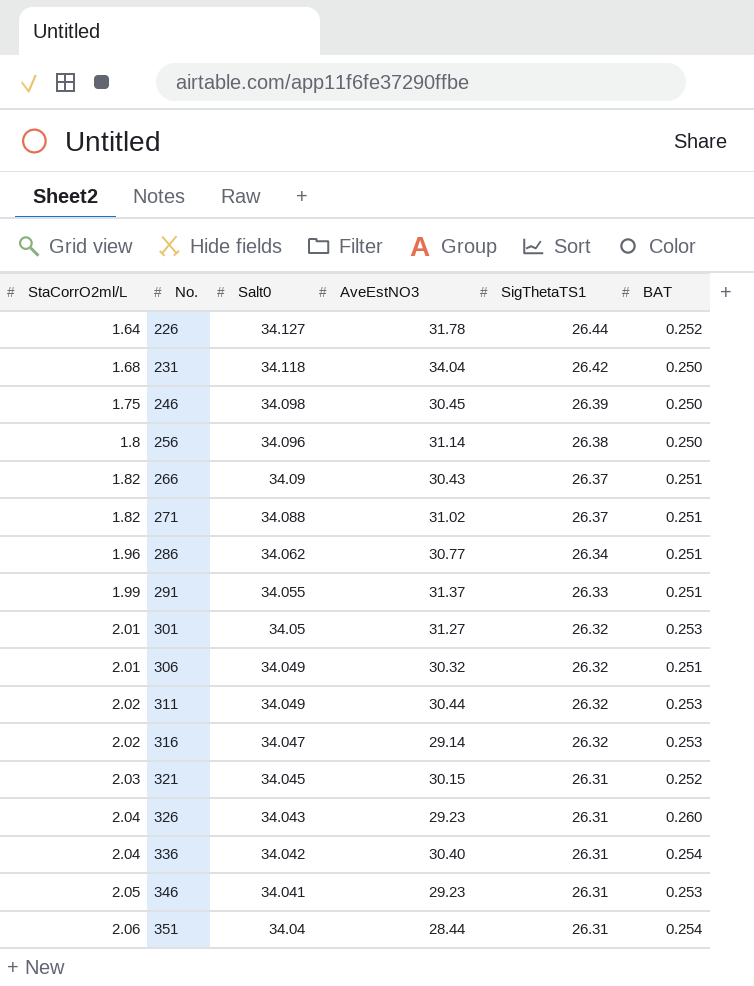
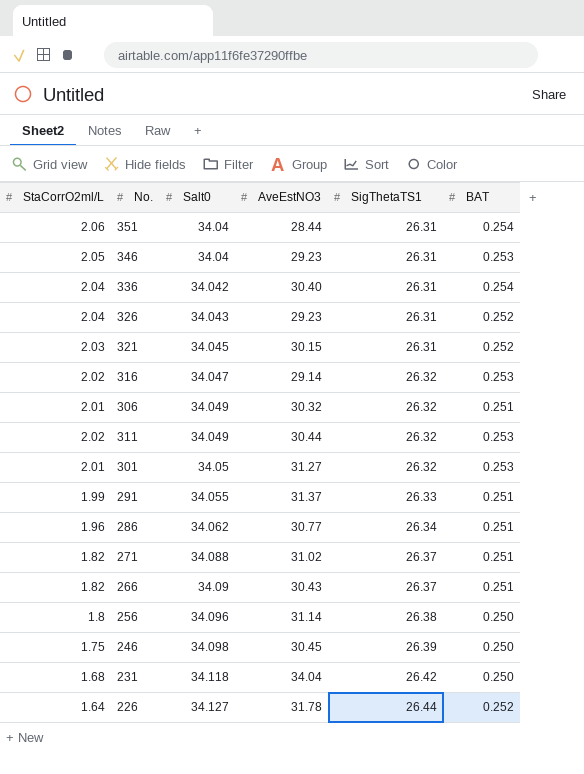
row order: StaCorrO2ml/L ascending -> Salt0 ascending
346 | Salt0: 34.041 -> 34.04
326 | BAT: 0.260 -> 0.252

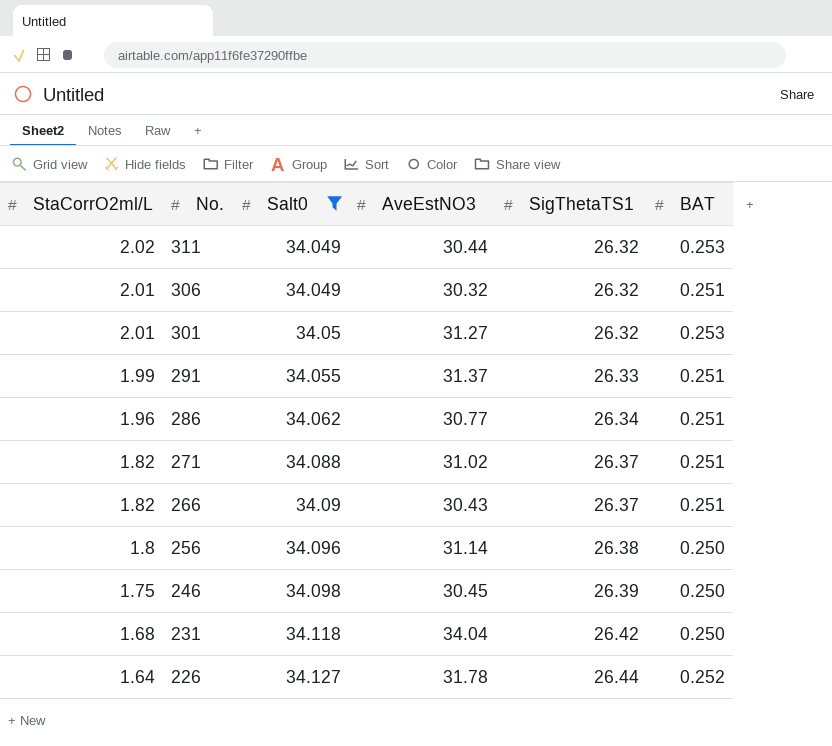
filter: none -> Salt0 >= 34.049
row order: Salt0 ascending -> StaCorrO2ml/L descending

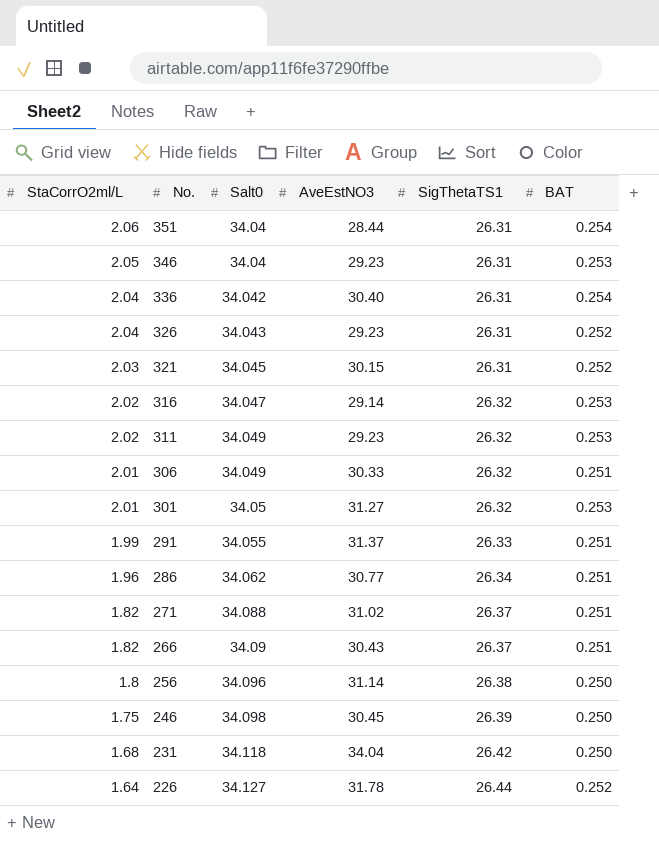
filter: Salt0 >= 34.049 -> none
311 | AveEstNO3: 30.44 -> 29.23
306 | AveEstNO3: 30.32 -> 30.33

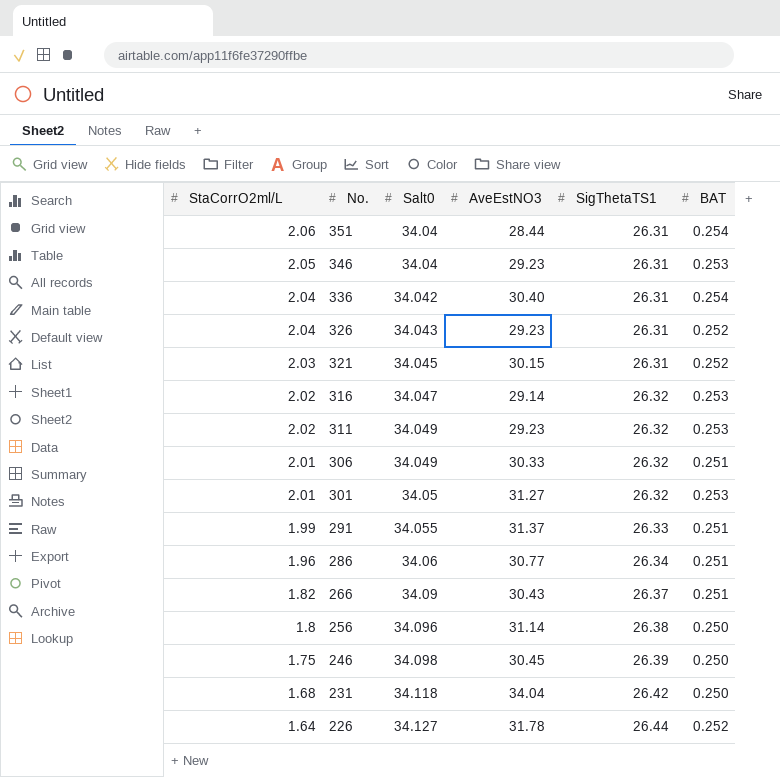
row 271: 1.82 | 34.088 | 31.02 | 26.37 | 0.251 -> none
286 | Salt0: 34.062 -> 34.06

